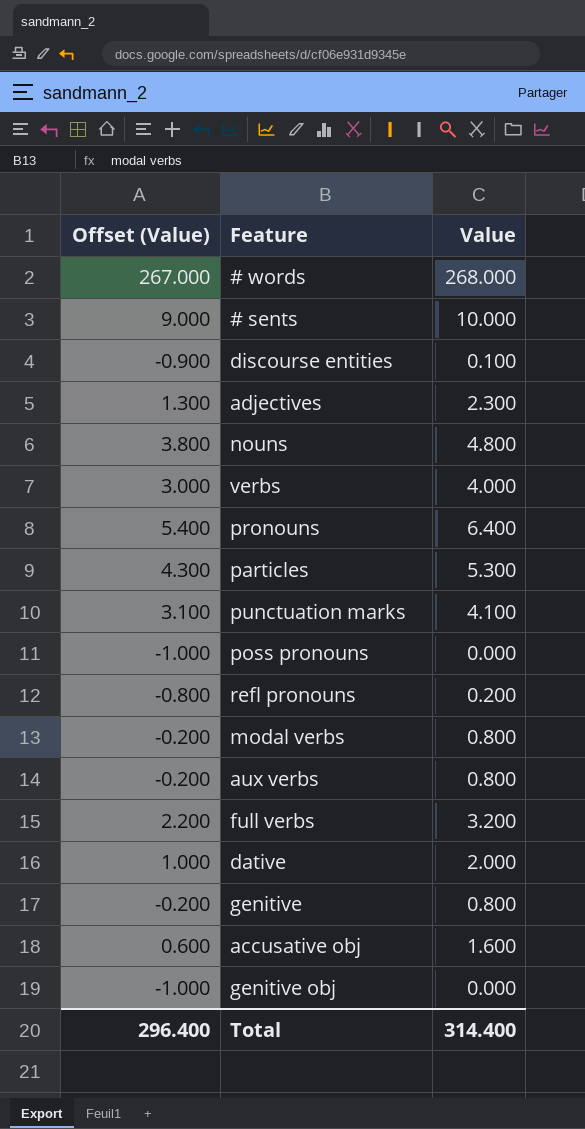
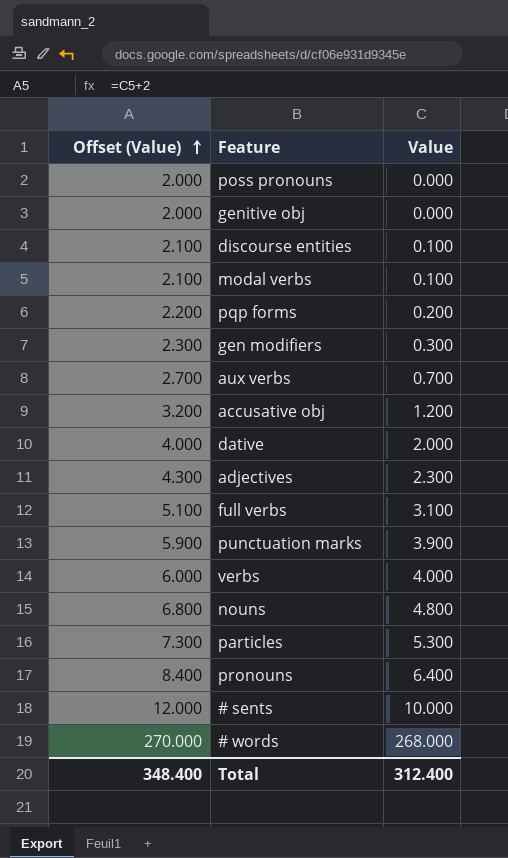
row order: none -> Offset (Value) ascending
column Offset (Value) | formula: [Value] - 1 -> [Value] + 2
row refl pronouns: -0.800 | 0.200 -> none
row genitive: -0.200 | 0.800 -> none
modal verbs | Value: 0.800 -> 0.100
row pqp forms: none -> 2.200 | 0.200
row gen modifiers: none -> 2.300 | 0.300
aux verbs | Value: 0.800 -> 0.700
accusative obj | Value: 1.600 -> 1.200
full verbs | Value: 3.200 -> 3.100
punctuation marks | Value: 4.100 -> 3.900
Total | Offset (Value): 296.400 -> 348.400
Total | Value: 314.400 -> 312.400

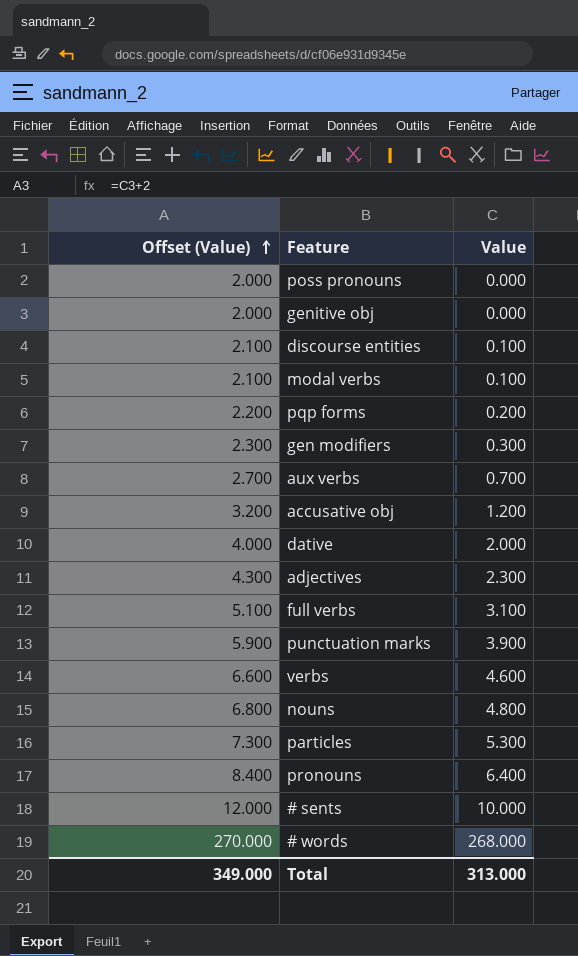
verbs | Offset (Value): 6.000 -> 6.600
verbs | Value: 4.000 -> 4.600
Total | Offset (Value): 348.400 -> 349.000
Total | Value: 312.400 -> 313.000

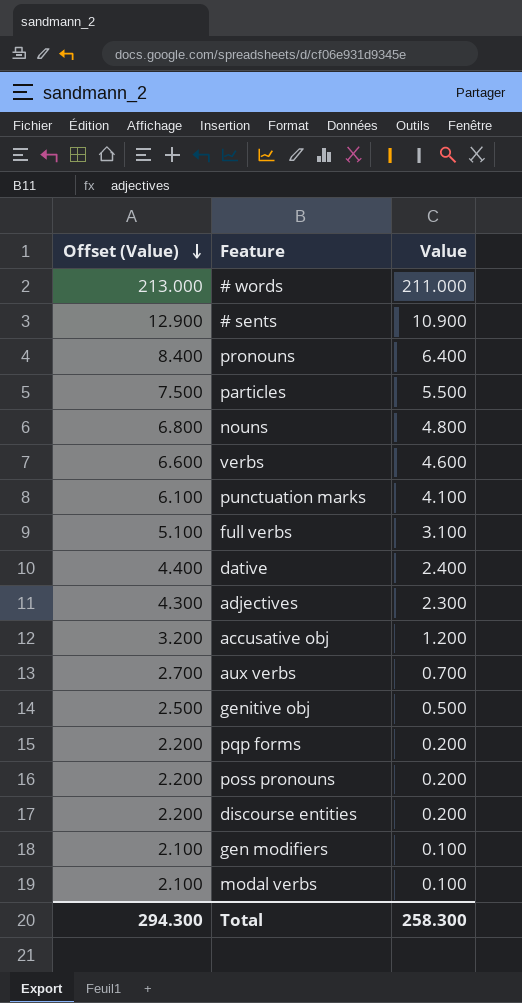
row order: Offset (Value) ascending -> Offset (Value) descending
# words | Offset (Value): 270.000 -> 213.000
# words | Value: 268.000 -> 211.000
# sents | Offset (Value): 12.000 -> 12.900
# sents | Value: 10.000 -> 10.900
particles | Offset (Value): 7.300 -> 7.500
particles | Value: 5.300 -> 5.500
punctuation marks | Offset (Value): 5.900 -> 6.100
punctuation marks | Value: 3.900 -> 4.100
dative | Offset (Value): 4.000 -> 4.400
dative | Value: 2.000 -> 2.400
genitive obj | Offset (Value): 2.000 -> 2.500
genitive obj | Value: 0.000 -> 0.500
poss pronouns | Offset (Value): 2.000 -> 2.200
poss pronouns | Value: 0.000 -> 0.200
discourse entities | Offset (Value): 2.100 -> 2.200
discourse entities | Value: 0.100 -> 0.200
gen modifiers | Offset (Value): 2.300 -> 2.100
gen modifiers | Value: 0.300 -> 0.100
Total | Offset (Value): 349.000 -> 294.300
Total | Value: 313.000 -> 258.300

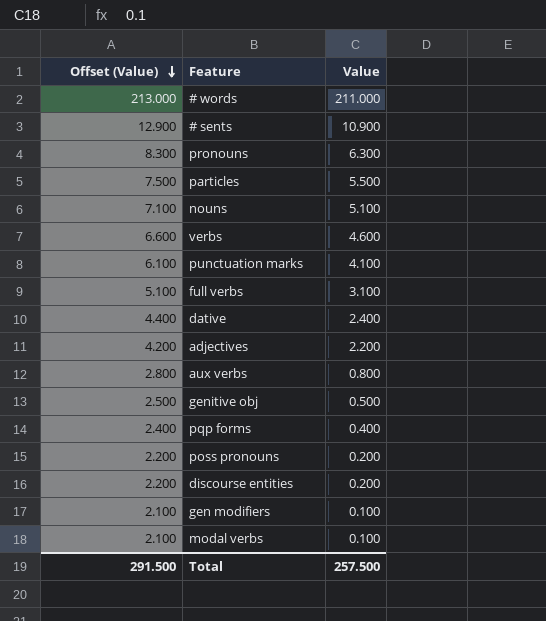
row accusative obj: 3.200 | 1.200 -> none
pronouns | Offset (Value): 8.400 -> 8.300
pronouns | Value: 6.400 -> 6.300
nouns | Offset (Value): 6.800 -> 7.100
nouns | Value: 4.800 -> 5.100
adjectives | Offset (Value): 4.300 -> 4.200
adjectives | Value: 2.300 -> 2.200
aux verbs | Offset (Value): 2.700 -> 2.800
aux verbs | Value: 0.700 -> 0.800
pqp forms | Offset (Value): 2.200 -> 2.400
pqp forms | Value: 0.200 -> 0.400
Total | Offset (Value): 294.300 -> 291.500
Total | Value: 258.300 -> 257.500

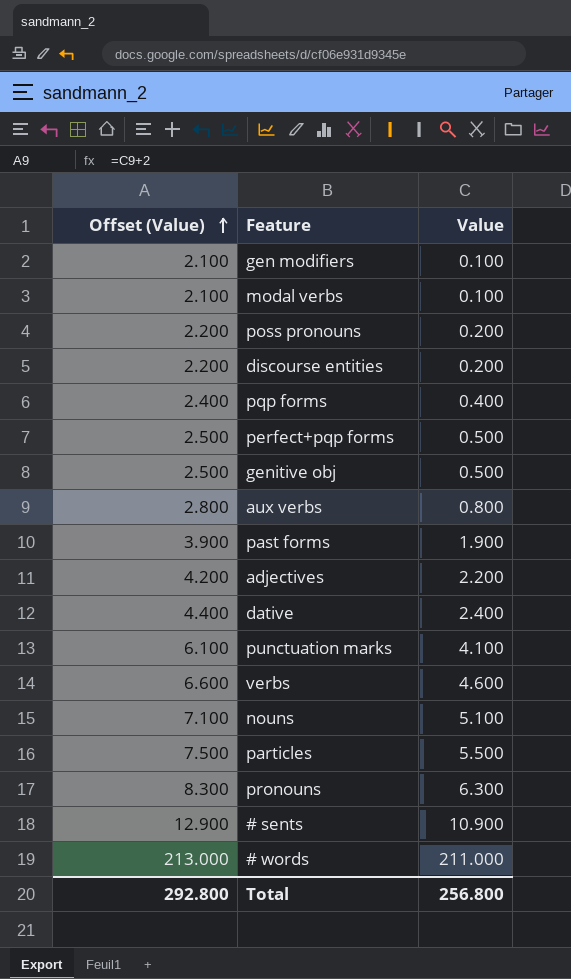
row order: Offset (Value) descending -> Offset (Value) ascending
row full verbs: 5.100 | 3.100 -> none
row perfect+pqp forms: none -> 2.500 | 0.500
row past forms: none -> 3.900 | 1.900
Total | Offset (Value): 291.500 -> 292.800
Total | Value: 257.500 -> 256.800

